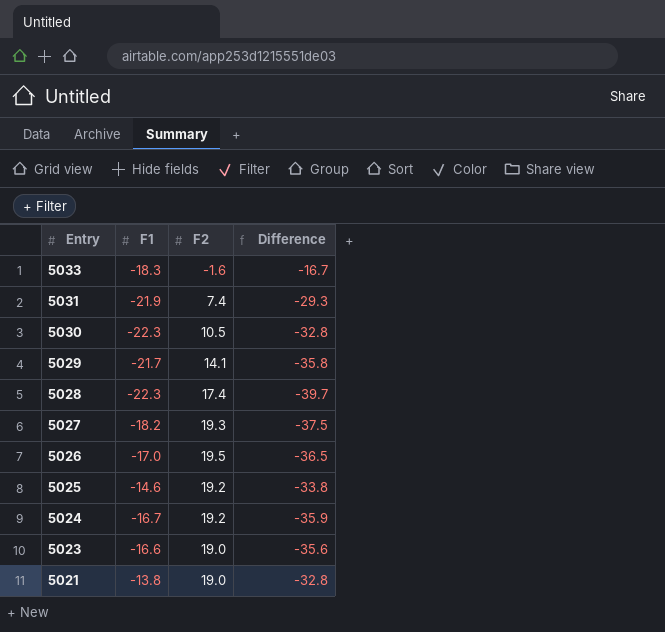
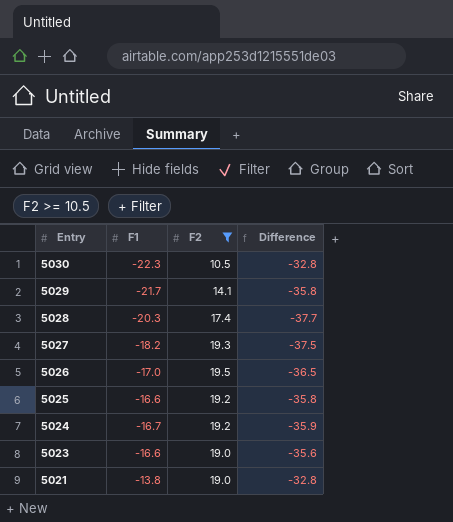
filter: none -> F2 >= 10.5
5028 | F1: -22.3 -> -20.3
5028 | Difference: -39.7 -> -37.7
5025 | F1: -14.6 -> -16.6
5025 | Difference: -33.8 -> -35.8

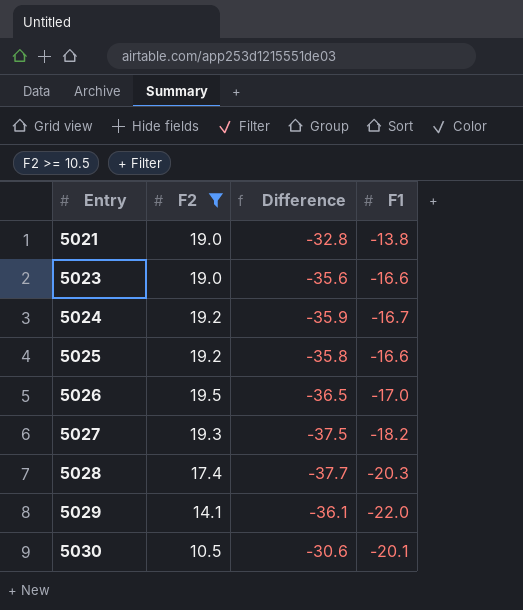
row order: Entry descending -> Entry ascending
column F1 | position: 2 -> 4
5029 | Difference: -35.8 -> -36.1
5029 | F1: -21.7 -> -22.0
5030 | Difference: -32.8 -> -30.6
5030 | F1: -22.3 -> -20.1

